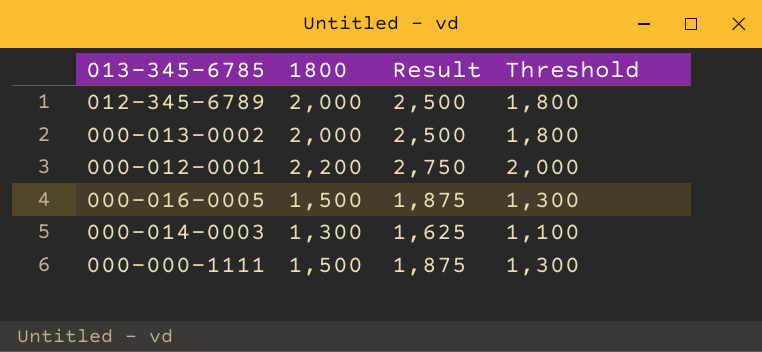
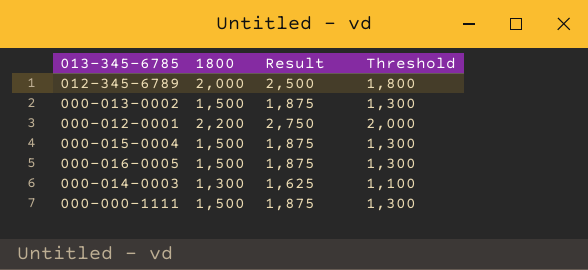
000-013-0002 | 1800: 2,000 -> 1,500
000-013-0002 | Result: 2,500 -> 1,875
000-013-0002 | Threshold: 1,800 -> 1,300
row 000-015-0004: none -> 1,500 | 1,875 | 1,300

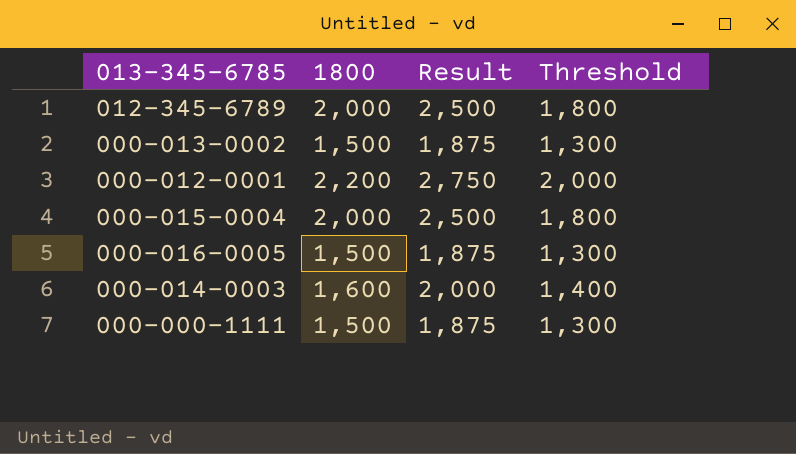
000-015-0004 | 1800: 1,500 -> 2,000
000-015-0004 | Result: 1,875 -> 2,500
000-015-0004 | Threshold: 1,300 -> 1,800
000-014-0003 | 1800: 1,300 -> 1,600
000-014-0003 | Result: 1,625 -> 2,000
000-014-0003 | Threshold: 1,100 -> 1,400

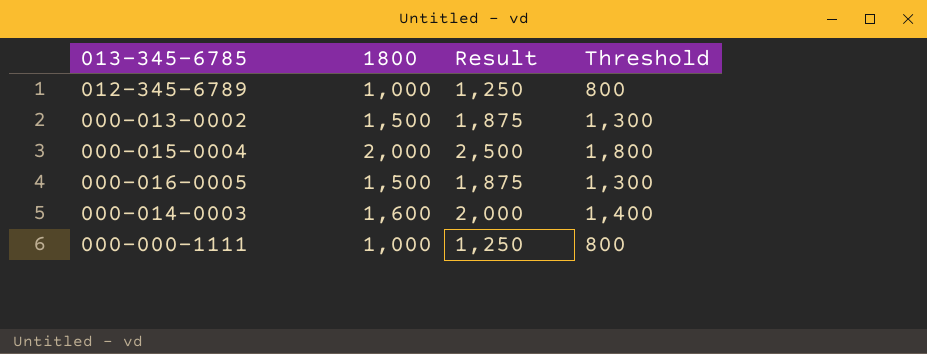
row 000-012-0001: 2,200 | 2,750 | 2,000 -> none
012-345-6789 | 1800: 2,000 -> 1,000
012-345-6789 | Result: 2,500 -> 1,250
012-345-6789 | Threshold: 1,800 -> 800
000-000-1111 | 1800: 1,500 -> 1,000
000-000-1111 | Result: 1,875 -> 1,250
000-000-1111 | Threshold: 1,300 -> 800

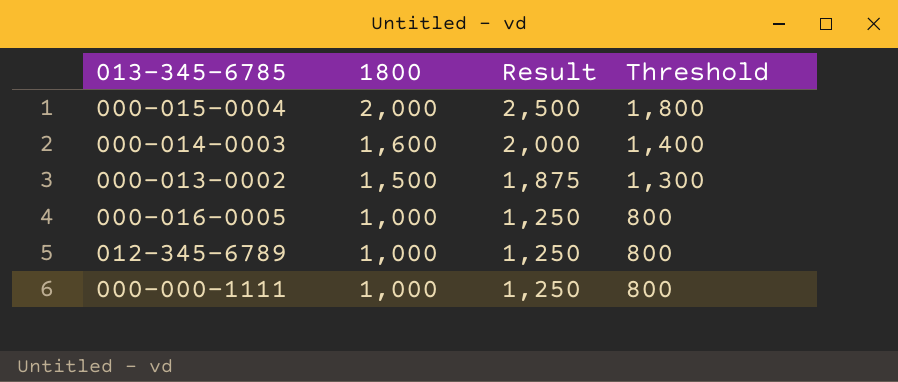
row order: none -> 1800 descending
000-016-0005 | 1800: 1,500 -> 1,000
000-016-0005 | Result: 1,875 -> 1,250
000-016-0005 | Threshold: 1,300 -> 800

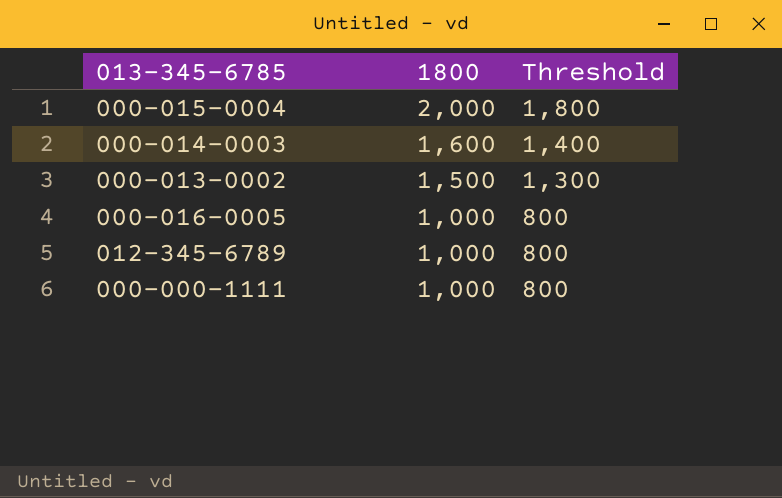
column Result | formula: [1800] * 1.25 -> none

